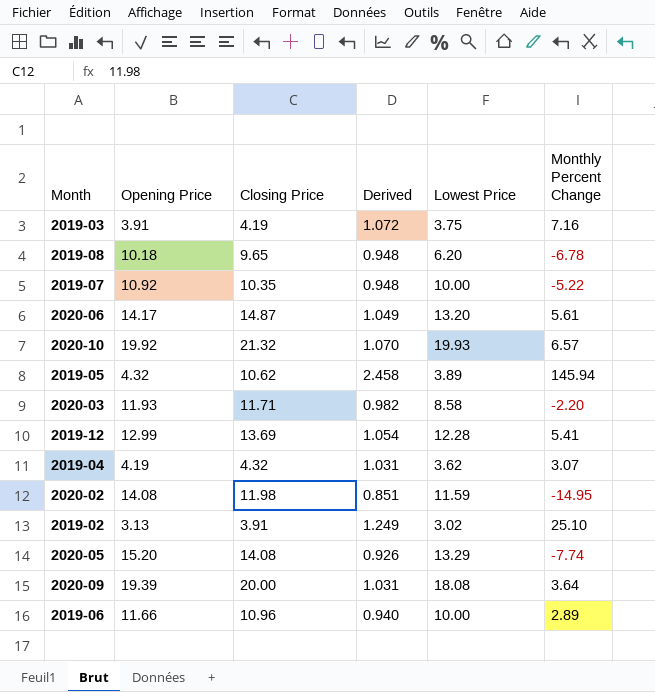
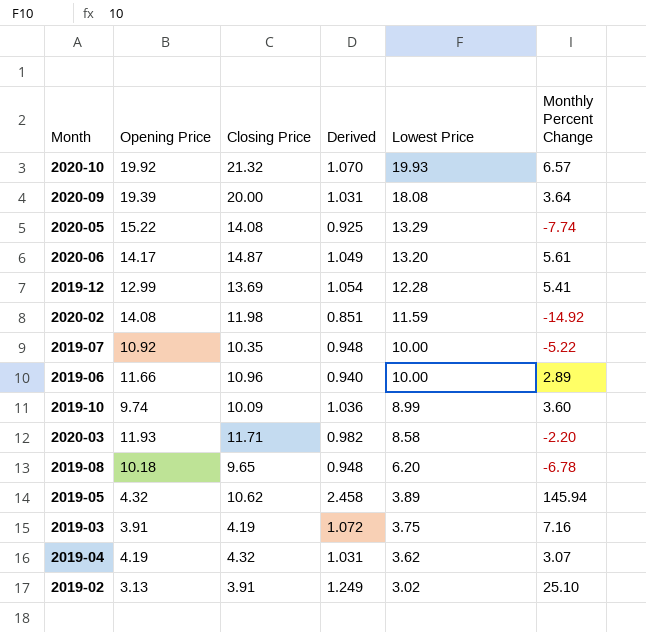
row order: none -> Lowest Price descending
2020-05 | Opening Price: 15.20 -> 15.22
2020-05 | Derived: 0.926 -> 0.925
2020-02 | Monthly Percent Change: -14.95 -> -14.92
row 2019-10: none -> 9.74 | 10.09 | 1.036 | 8.99 | 3.60

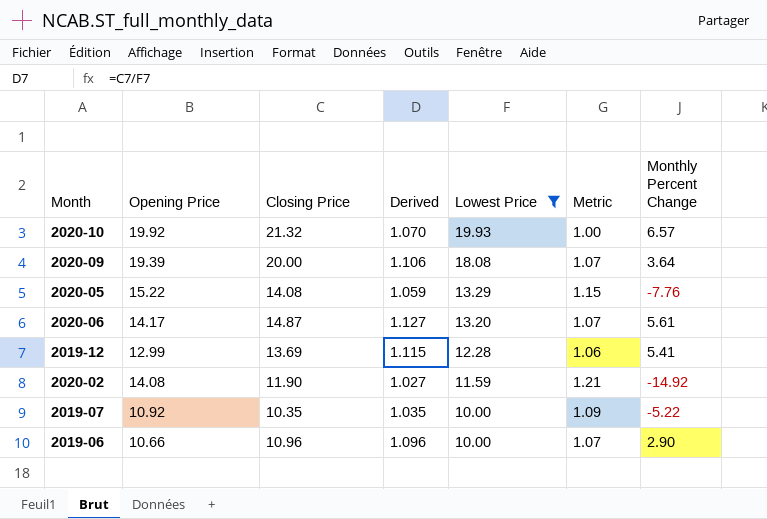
filter: none -> Lowest Price >= 10.00
column Derived | formula: [Closing Price] / [Opening Price] -> [Closing Price] / [Lowest Price]
column Metric | formula: none -> [Opening Price] / [Lowest Price]
2020-05 | Monthly Percent Change: -7.74 -> -7.76
2020-02 | Closing Price: 11.98 -> 11.90
2019-06 | Opening Price: 11.66 -> 10.66
2019-06 | Monthly Percent Change: 2.89 -> 2.90

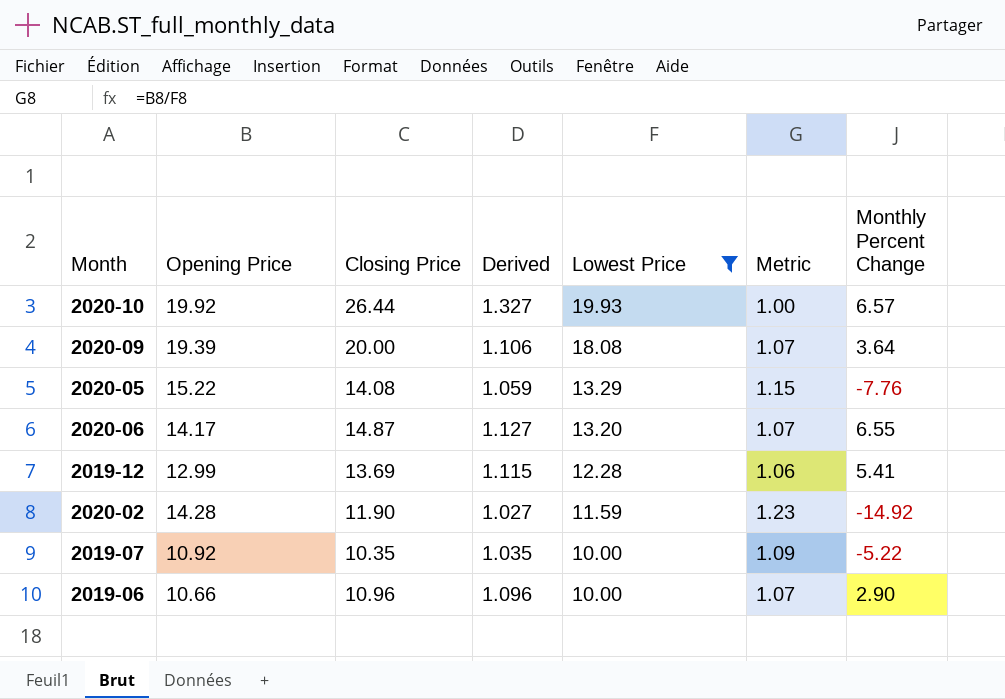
2020-10 | Closing Price: 21.32 -> 26.44
2020-10 | Derived: 1.070 -> 1.327
2020-06 | Monthly Percent Change: 5.61 -> 6.55
2020-02 | Opening Price: 14.08 -> 14.28
2020-02 | Metric: 1.21 -> 1.23

